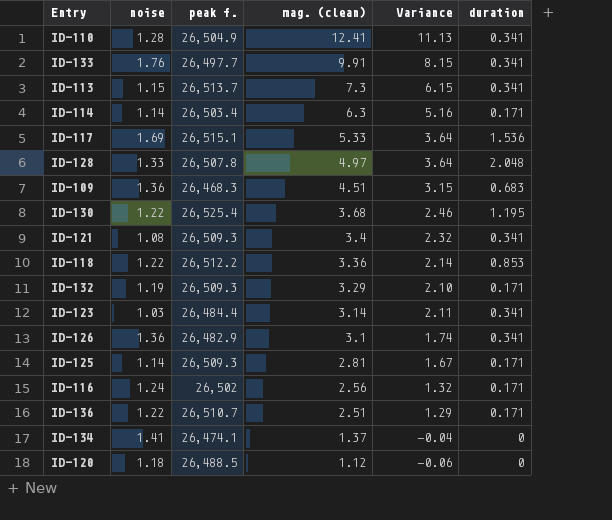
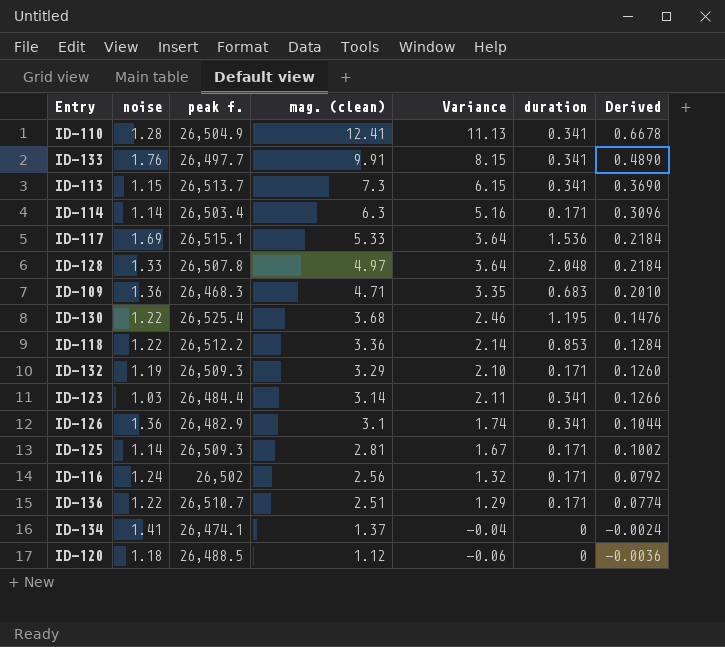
column Derived | formula: none -> [Variance] * 0.06
row ID-121: 1.08 | 26,509.3 | 3.4 | 2.32 | 0.341 -> none
ID-109 | mag. (clean): 4.51 -> 4.71
ID-109 | Variance: 3.15 -> 3.35

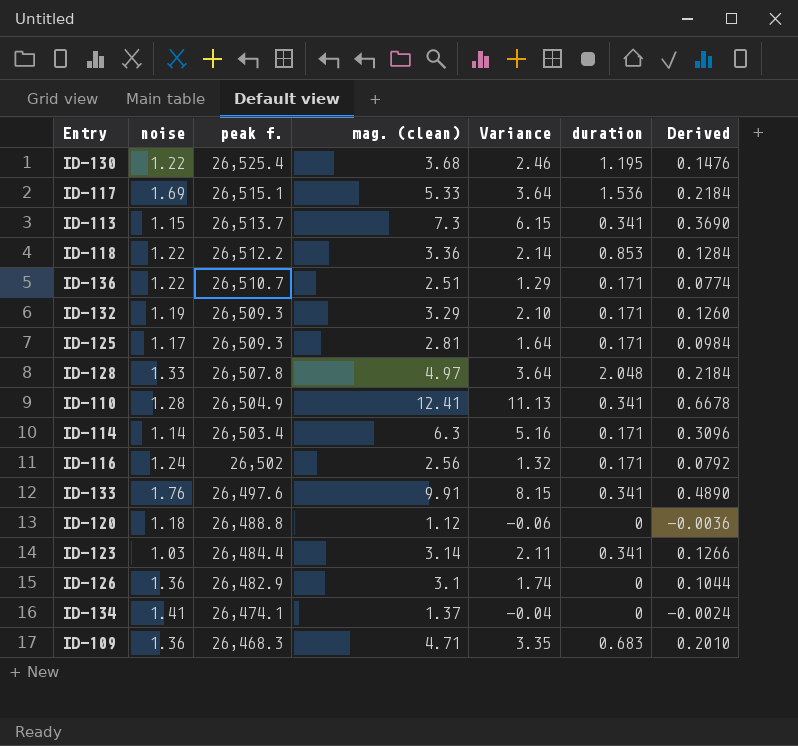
row order: mag. (clean) descending -> peak f. descending
ID-125 | noise: 1.14 -> 1.17
ID-125 | Variance: 1.67 -> 1.64
ID-125 | Derived: 0.1002 -> 0.0984
ID-133 | peak f.: 26,497.7 -> 26,497.6
ID-120 | peak f.: 26,488.5 -> 26,488.8
ID-126 | duration: 0.341 -> 0

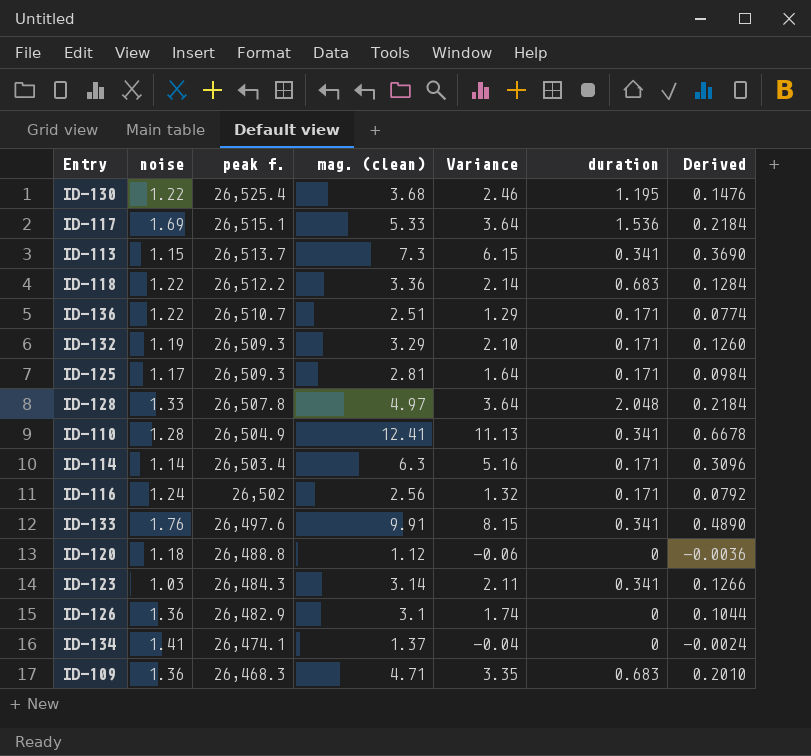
ID-118 | duration: 0.853 -> 0.683
ID-123 | peak f.: 26,484.4 -> 26,484.3

